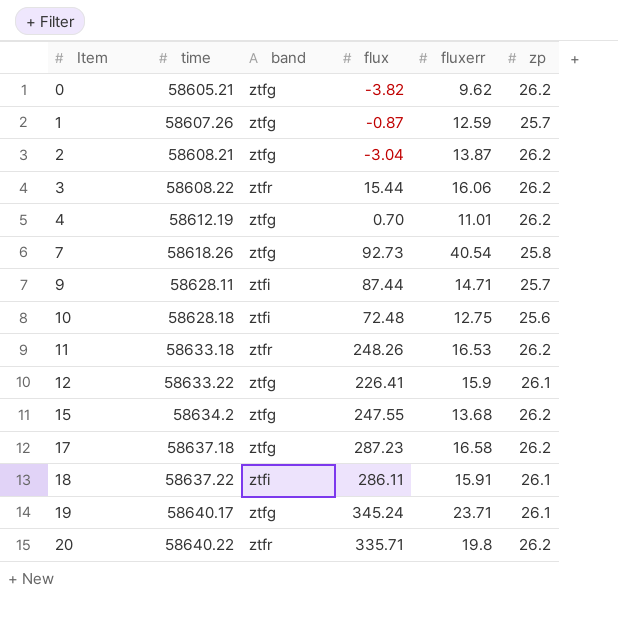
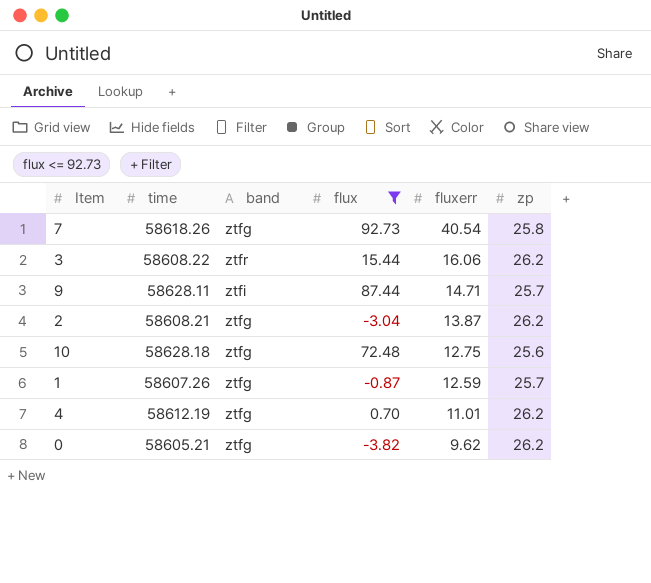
filter: none -> flux <= 92.73
row order: Item ascending -> fluxerr descending
10 | band: ztfi -> ztfg

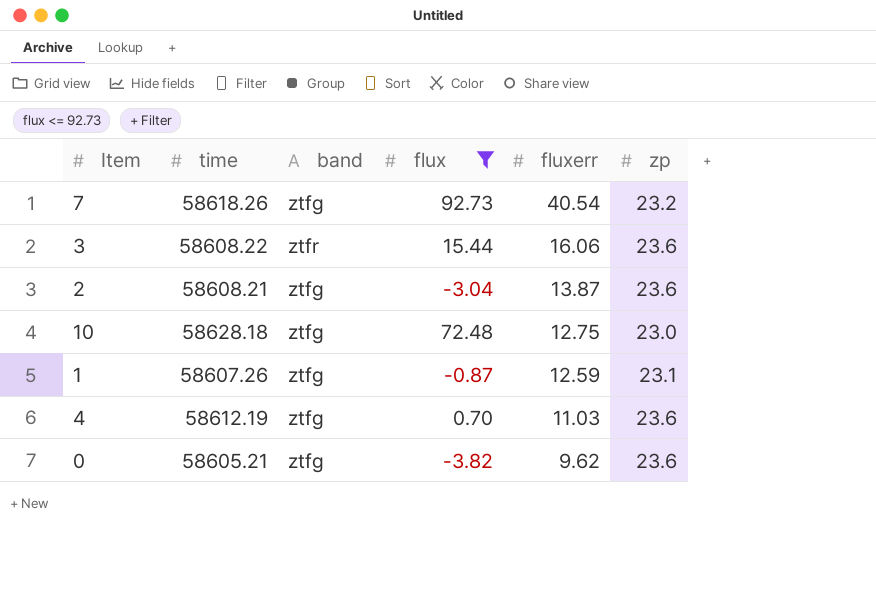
row 9: 58628.11 | ztfi | 87.44 | 14.71 | 25.7 -> none
7 | zp: 25.8 -> 23.2
3 | zp: 26.2 -> 23.6
2 | zp: 26.2 -> 23.6
10 | zp: 25.6 -> 23.0
1 | zp: 25.7 -> 23.1
4 | fluxerr: 11.01 -> 11.03
4 | zp: 26.2 -> 23.6
0 | zp: 26.2 -> 23.6

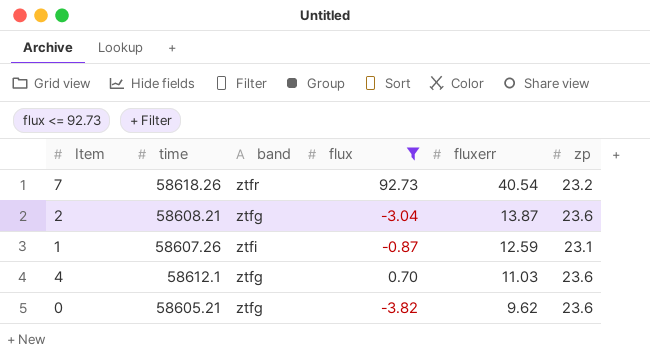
row 3: 58608.22 | ztfr | 15.44 | 16.06 | 23.6 -> none
row 10: 58628.18 | ztfg | 72.48 | 12.75 | 23.0 -> none
7 | band: ztfg -> ztfr
1 | band: ztfg -> ztfi
4 | time: 58612.19 -> 58612.1

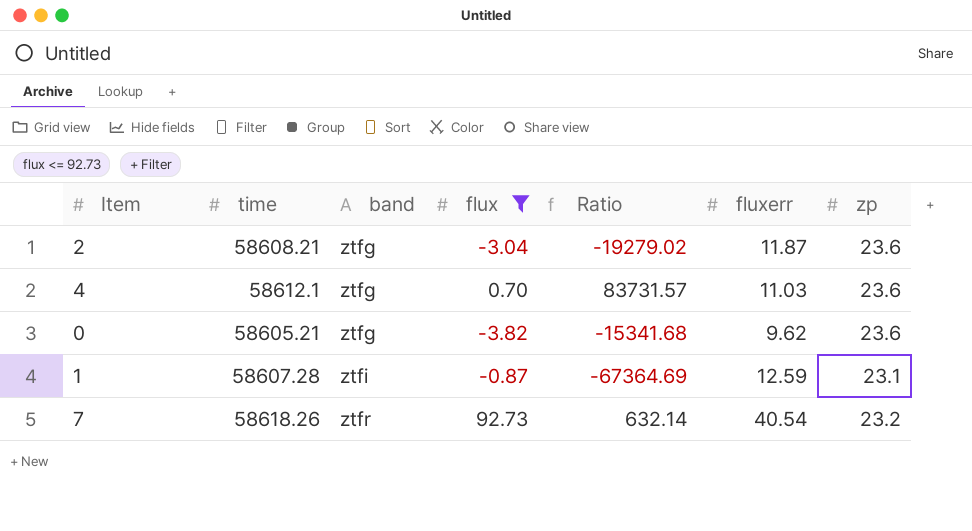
row order: fluxerr descending -> band ascending
column Ratio | formula: none -> [time] / [flux]
2 | fluxerr: 13.87 -> 11.87
1 | time: 58607.26 -> 58607.28

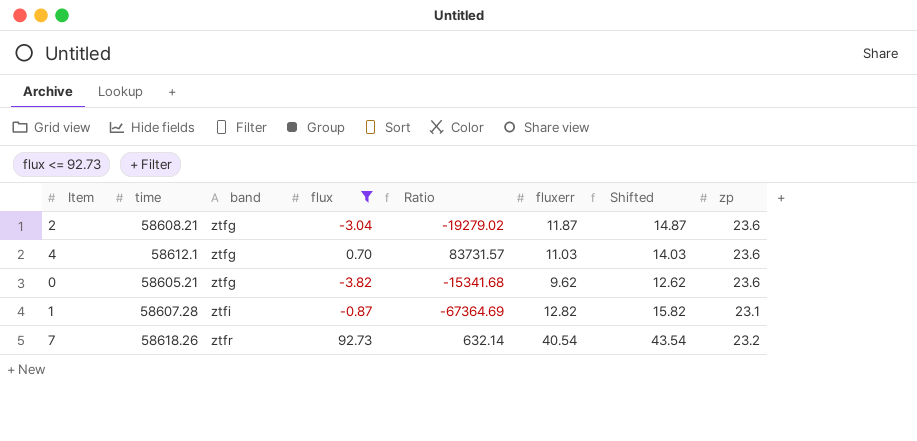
column Shifted | formula: none -> [fluxerr] + 3
1 | fluxerr: 12.59 -> 12.82

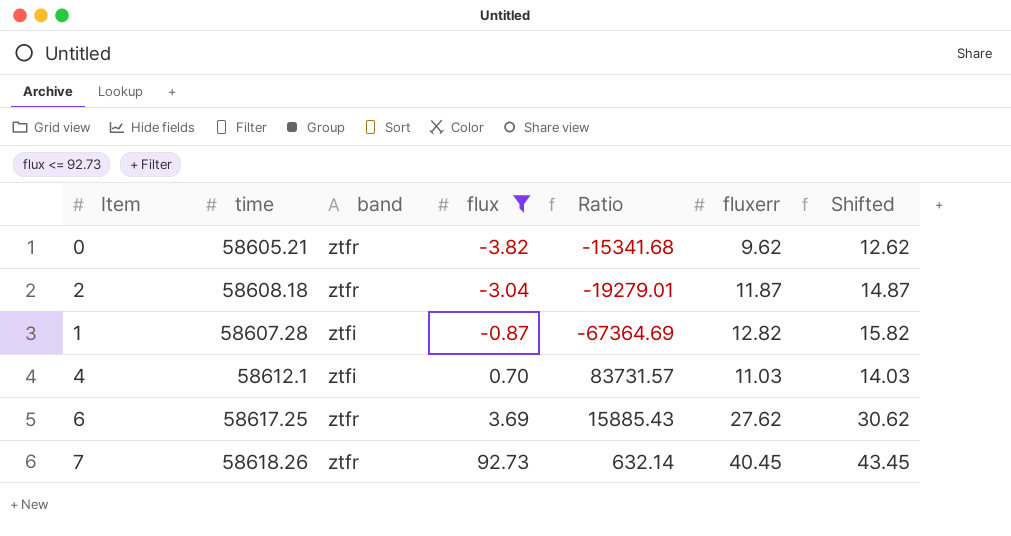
row order: band ascending -> flux ascending
column zp | position: 8 -> none
0 | band: ztfg -> ztfr
2 | time: 58608.21 -> 58608.18
2 | band: ztfg -> ztfr
2 | Ratio: -19279.02 -> -19279.01
4 | band: ztfg -> ztfi
row 6: none -> 58617.25 | ztfr | 3.69 | 15885.43 | 27.62 | 30.62
7 | fluxerr: 40.54 -> 40.45
7 | Shifted: 43.54 -> 43.45

